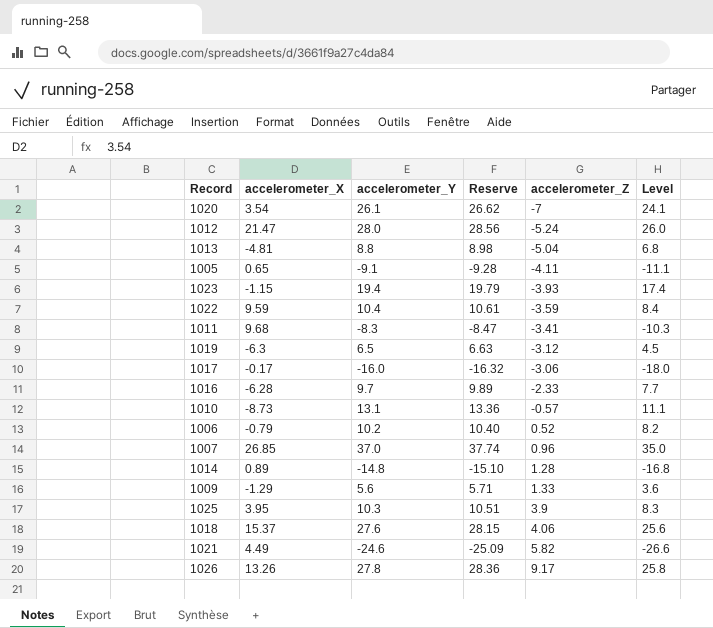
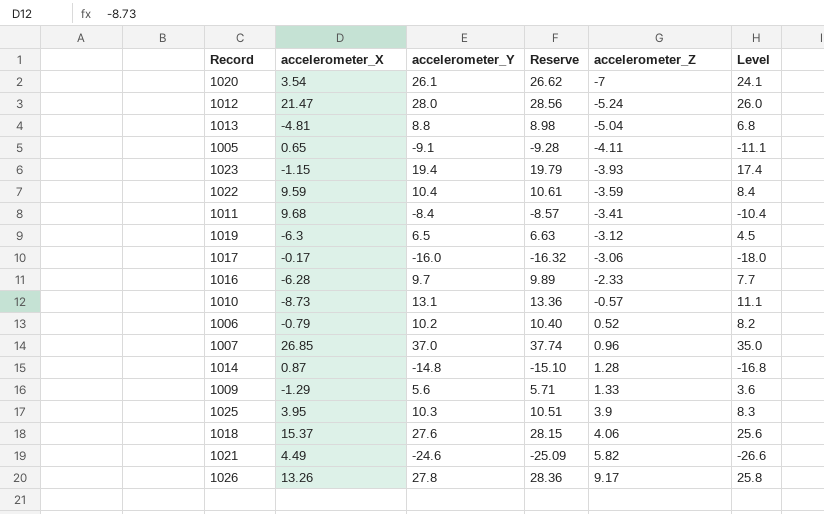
1011 | accelerometer_Y: -8.3 -> -8.4
1011 | Reserve: -8.47 -> -8.57
1011 | Level: -10.3 -> -10.4
1014 | accelerometer_X: 0.89 -> 0.87

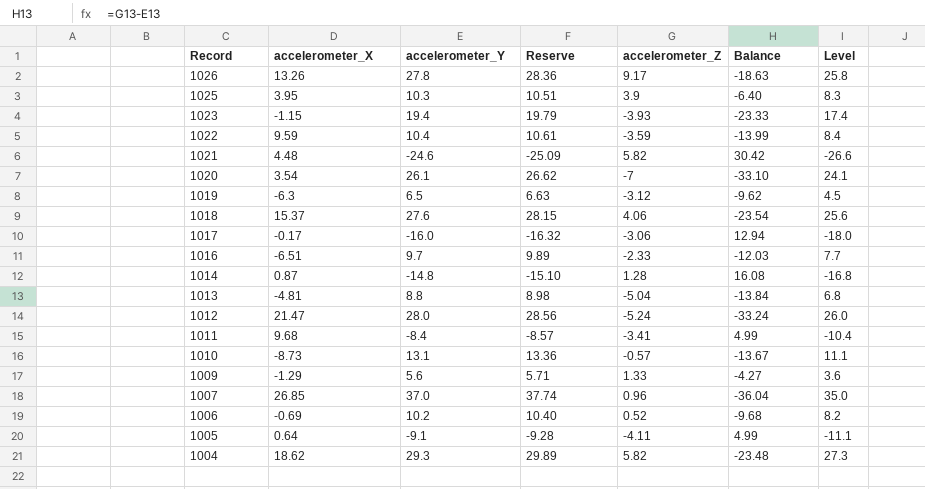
row order: accelerometer_Z ascending -> Record descending
column Balance | formula: none -> [accelerometer_Z] - [accelerometer_Y]
1021 | accelerometer_X: 4.49 -> 4.48
1016 | accelerometer_X: -6.28 -> -6.51
1006 | accelerometer_X: -0.79 -> -0.69
1005 | accelerometer_X: 0.65 -> 0.64
row 1004: none -> 18.62 | 29.3 | 29.89 | 5.82 | -23.48 | 27.3

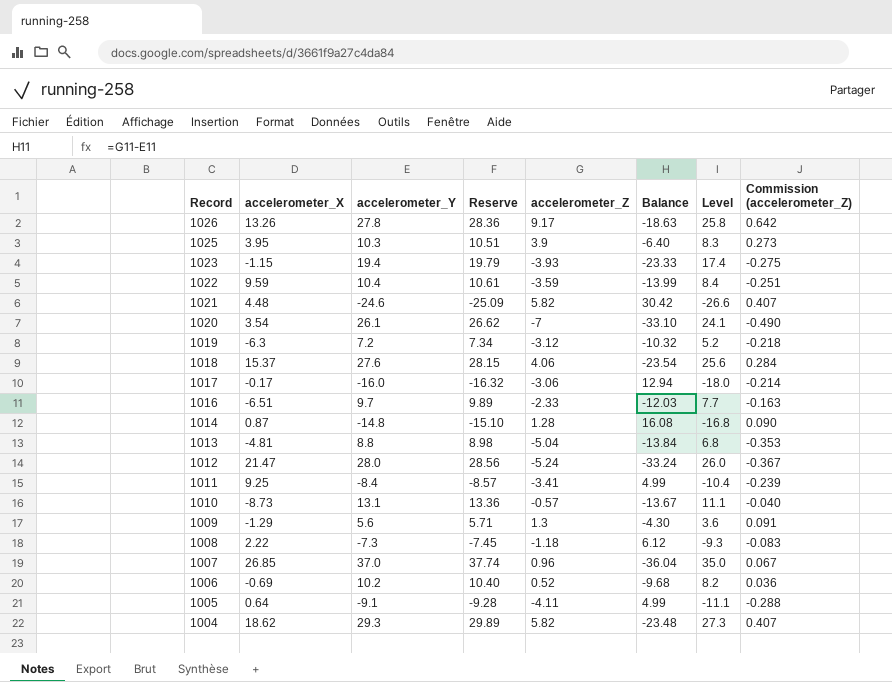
column Commission (accelerometer_Z) | formula: none -> [accelerometer_Z] * 0.07
1019 | accelerometer_Y: 6.5 -> 7.2
1019 | Reserve: 6.63 -> 7.34
1019 | Balance: -9.62 -> -10.32
1019 | Level: 4.5 -> 5.2
1011 | accelerometer_X: 9.68 -> 9.25
1009 | accelerometer_Z: 1.33 -> 1.3
1009 | Balance: -4.27 -> -4.30
row 1008: none -> 2.22 | -7.3 | -7.45 | -1.18 | 6.12 | -9.3 | -0.083

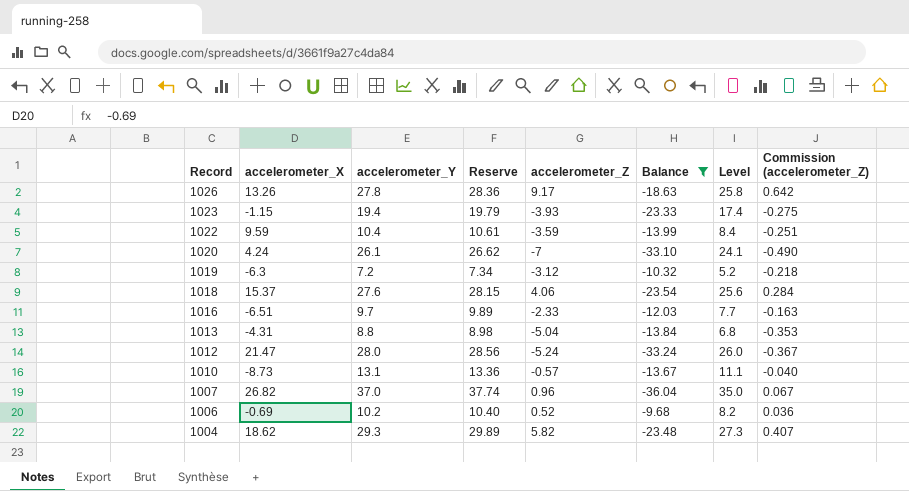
filter: none -> Balance <= -9.68
1020 | accelerometer_X: 3.54 -> 4.24
1013 | accelerometer_X: -4.81 -> -4.31
1007 | accelerometer_X: 26.85 -> 26.82

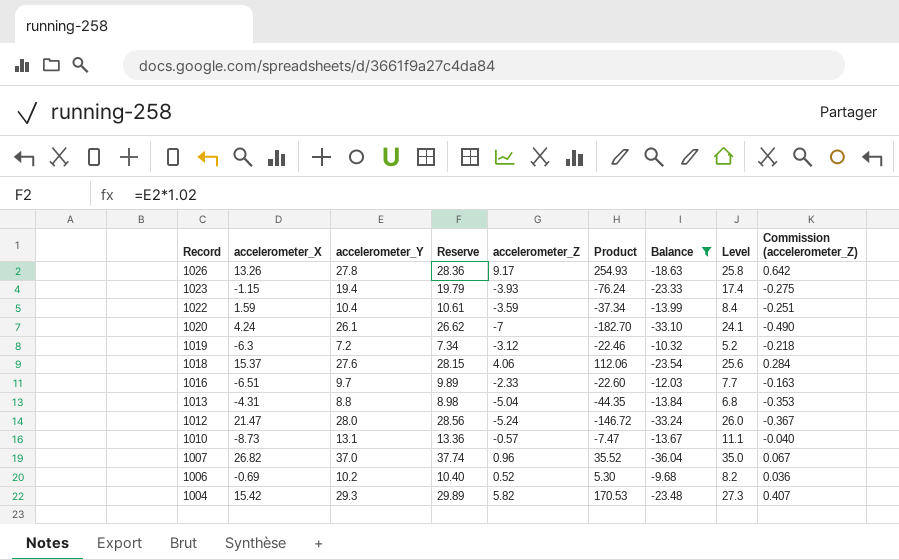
column Product | formula: none -> [accelerometer_Y] * [accelerometer_Z]
1022 | accelerometer_X: 9.59 -> 1.59
1004 | accelerometer_X: 18.62 -> 15.42

